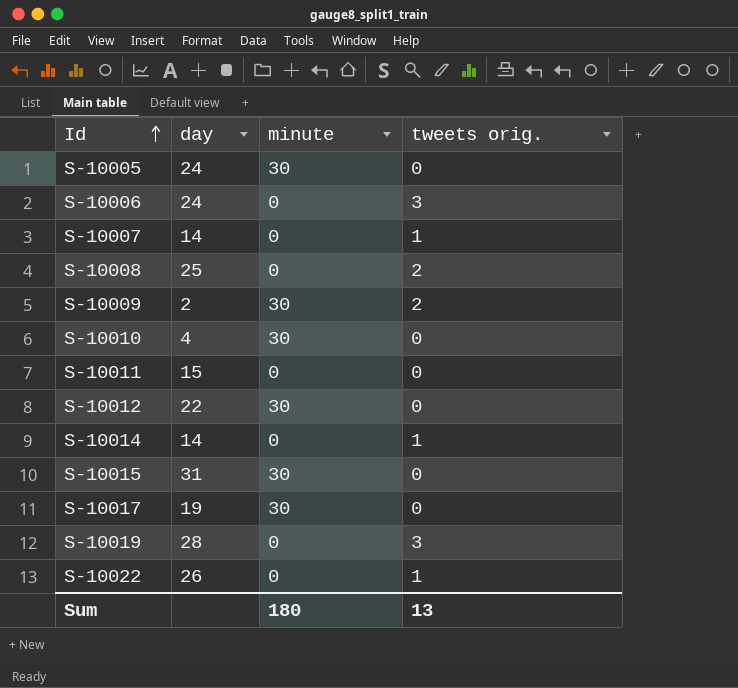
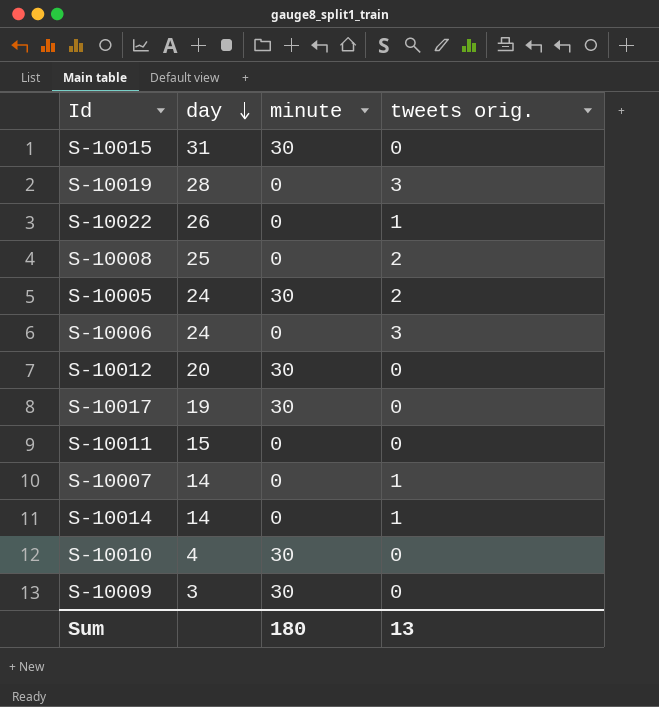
row order: Id ascending -> day descending
S-10005 | tweets orig.: 0 -> 2
S-10012 | day: 22 -> 20
S-10009 | day: 2 -> 3
S-10009 | tweets orig.: 2 -> 0

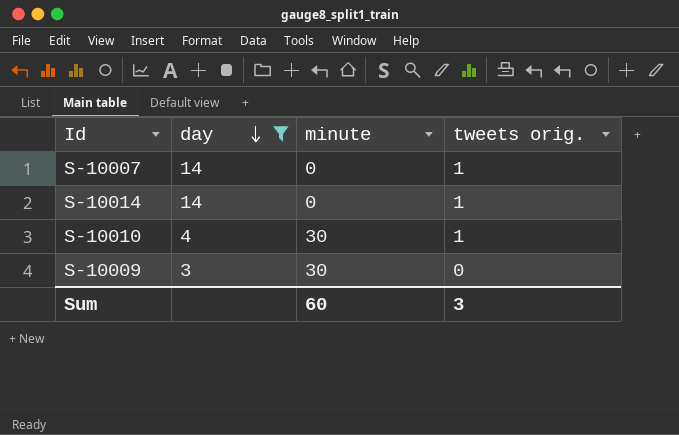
filter: none -> day <= 14
S-10010 | tweets orig.: 0 -> 1
Sum | minute: 180 -> 60
Sum | tweets orig.: 13 -> 3

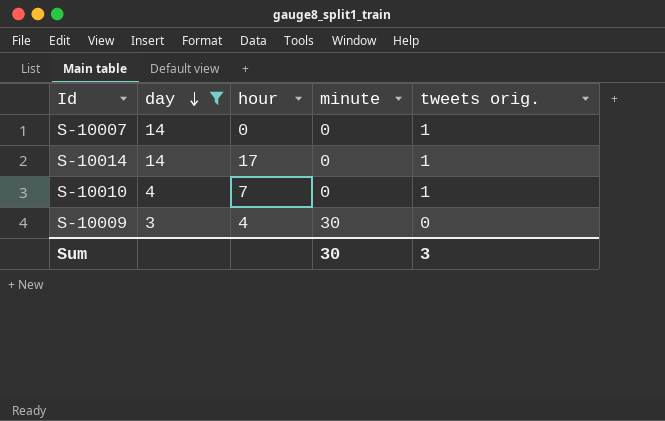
column hour | position: none -> 3
S-10010 | minute: 30 -> 0
Sum | minute: 60 -> 30

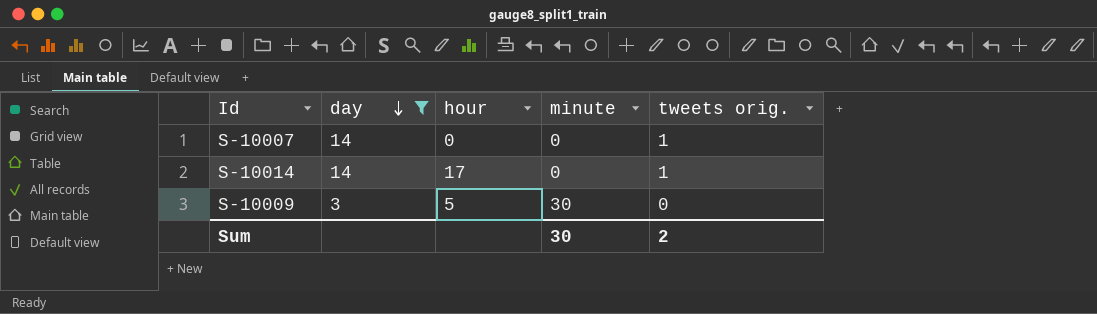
row S-10010: 4 | 7 | 0 | 1 -> none
S-10009 | hour: 4 -> 5
Sum | tweets orig.: 3 -> 2

